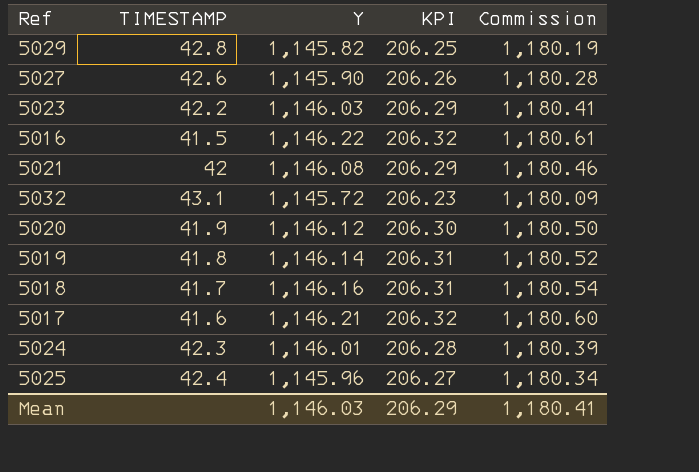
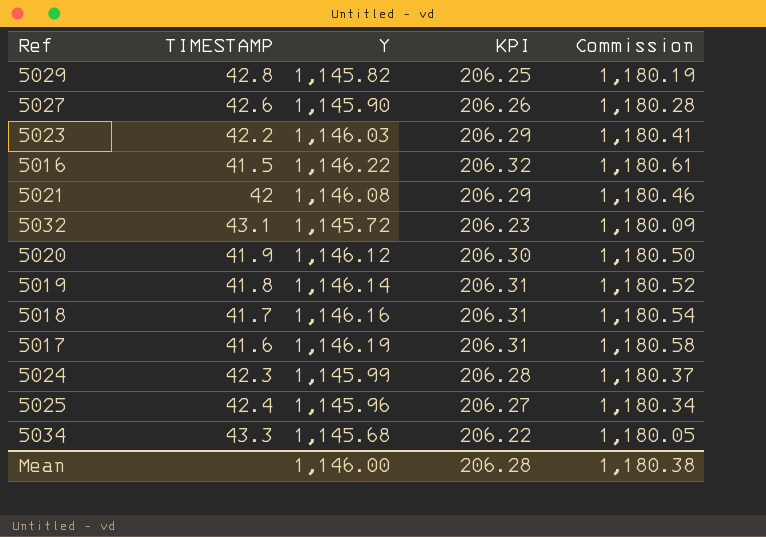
5017 | Y: 1,146.21 -> 1,146.19
5017 | KPI: 206.32 -> 206.31
5017 | Commission: 1,180.60 -> 1,180.58
5024 | Y: 1,146.01 -> 1,145.99
5024 | Commission: 1,180.39 -> 1,180.37
row 5034: none -> 43.3 | 1,145.68 | 206.22 | 1,180.05
Mean | Y: 1,146.03 -> 1,146.00
Mean | KPI: 206.29 -> 206.28
Mean | Commission: 1,180.41 -> 1,180.38

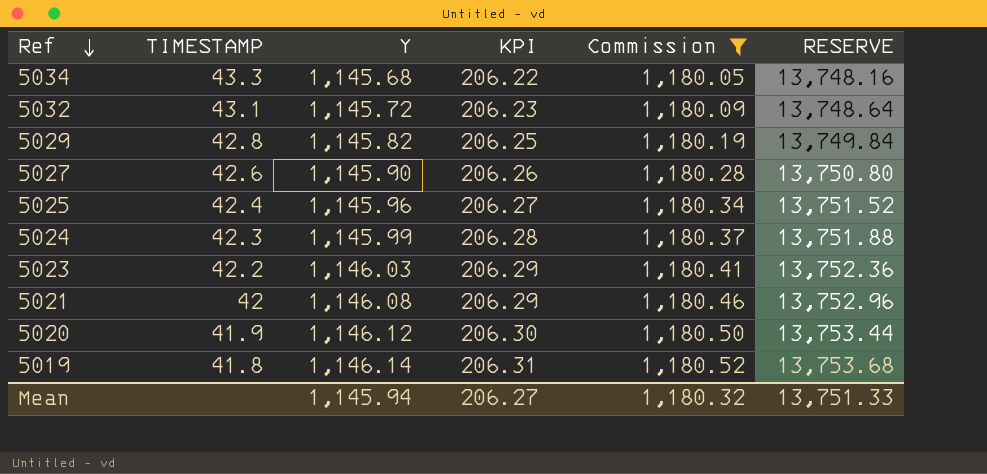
filter: none -> Commission <= 1,180.52
row order: none -> Ref descending
column RESERVE | formula: none -> [Y] * 12
Mean | Y: 1,146.00 -> 1,145.94
Mean | KPI: 206.28 -> 206.27
Mean | Commission: 1,180.38 -> 1,180.32

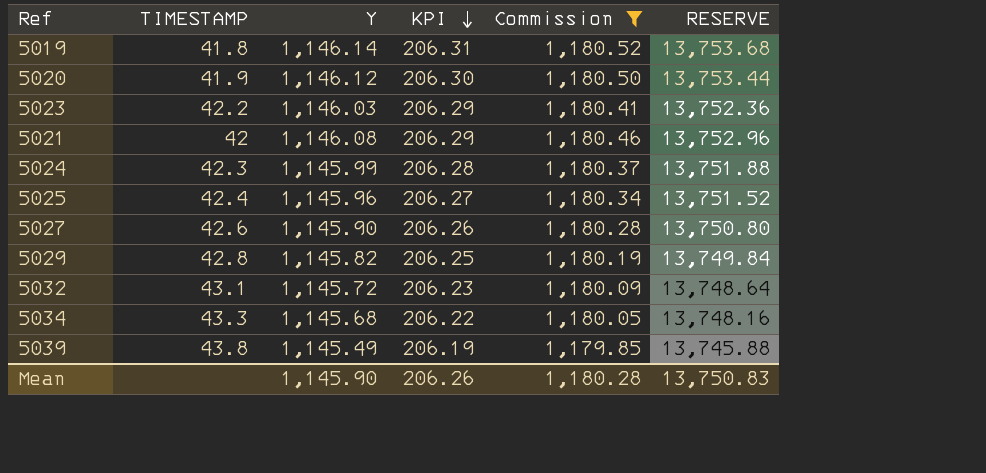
row order: Ref descending -> KPI descending
row 5039: none -> 43.8 | 1,145.49 | 206.19 | 1,179.85 | 13,745.88
Mean | Y: 1,145.94 -> 1,145.90
Mean | KPI: 206.27 -> 206.26
Mean | Commission: 1,180.32 -> 1,180.28
Mean | RESERVE: 13,751.33 -> 13,750.83

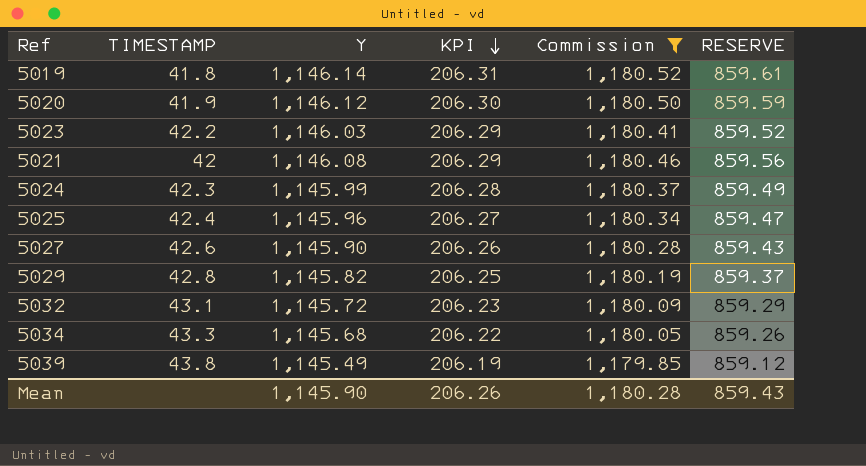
column RESERVE | formula: [Y] * 12 -> [Y] * 0.75
Mean | RESERVE: 13,750.83 -> 859.43

